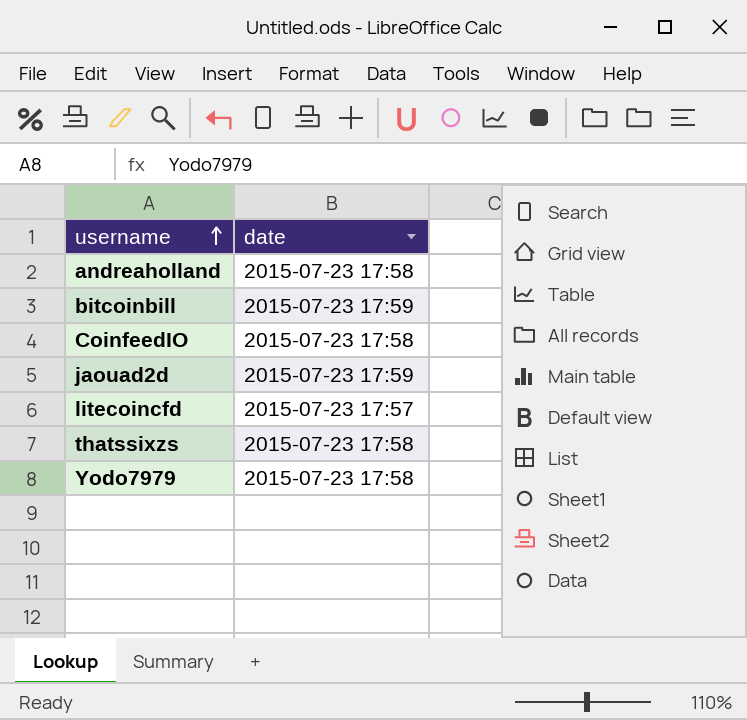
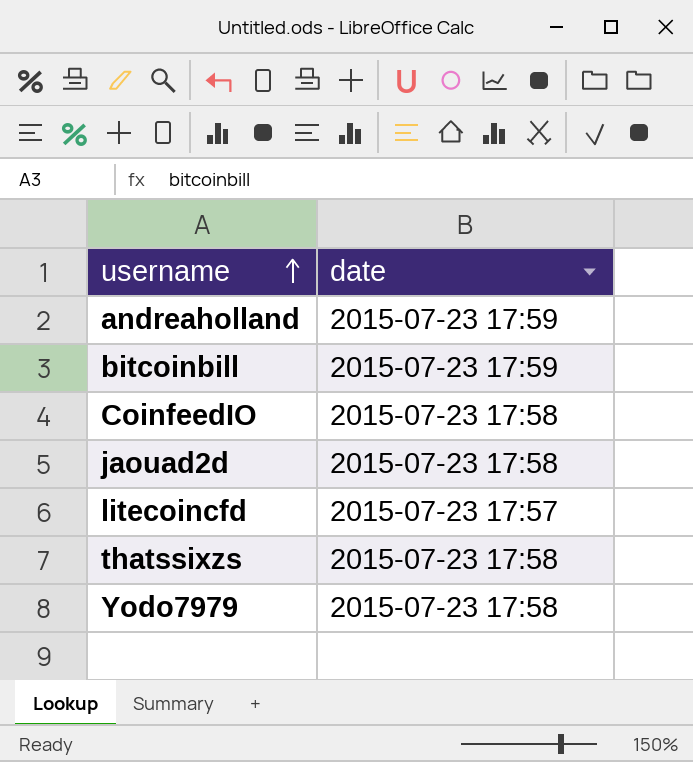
andreaholland | date: 2015-07-23 17:58 -> 2015-07-23 17:59
jaouad2d | date: 2015-07-23 17:59 -> 2015-07-23 17:58

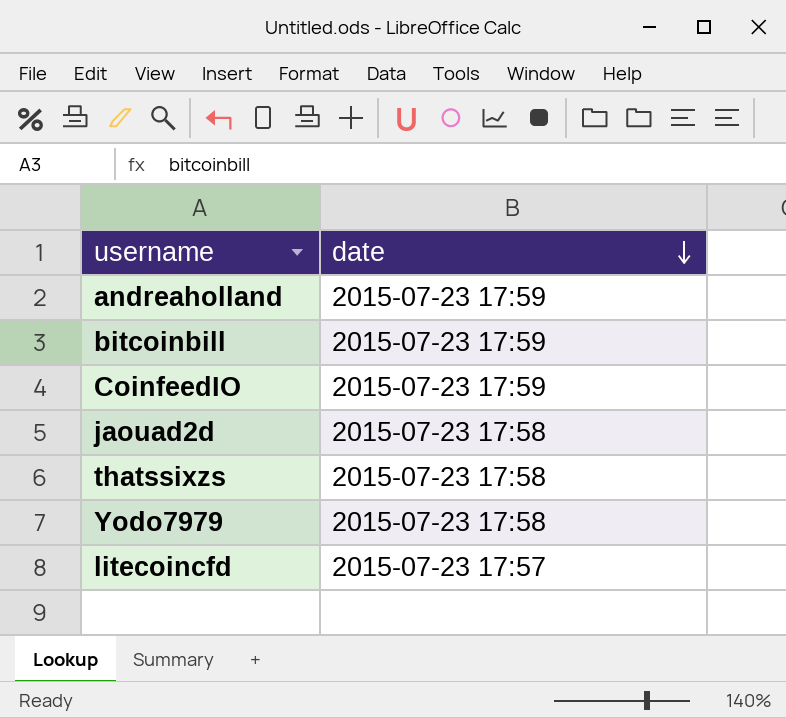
row order: username ascending -> date descending
CoinfeedIO | date: 2015-07-23 17:58 -> 2015-07-23 17:59

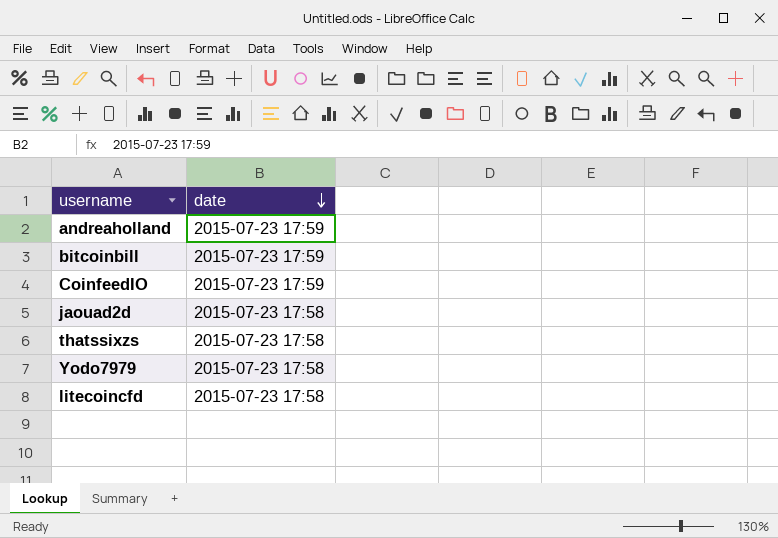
litecoincfd | date: 2015-07-23 17:57 -> 2015-07-23 17:58

